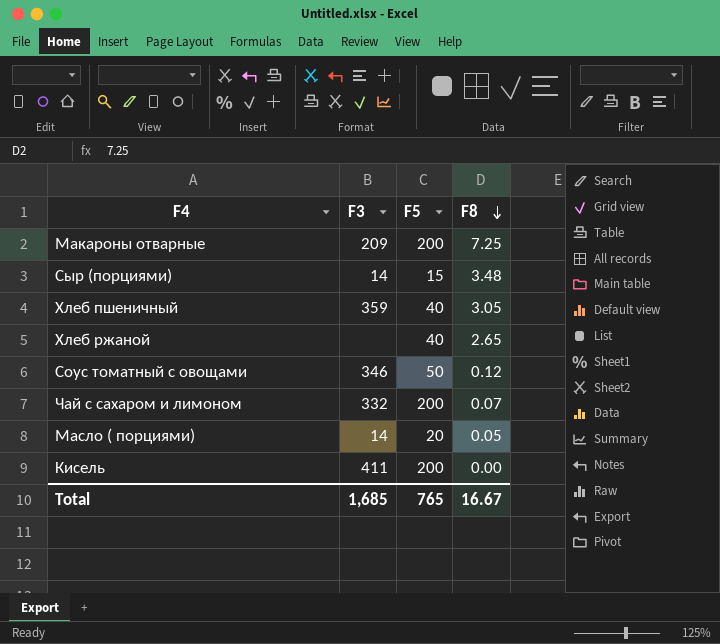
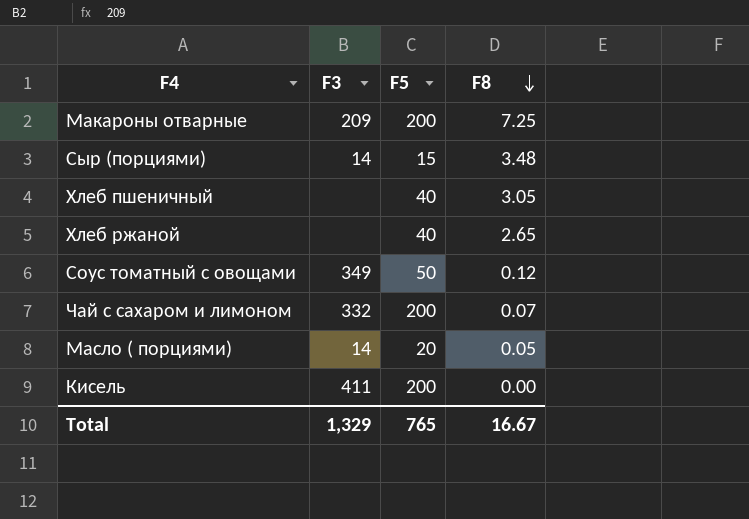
Хлеб пшеничный | F3: 359 -> none
Соус томатный с овощами | F3: 346 -> 349
Total | F3: 1,685 -> 1,329

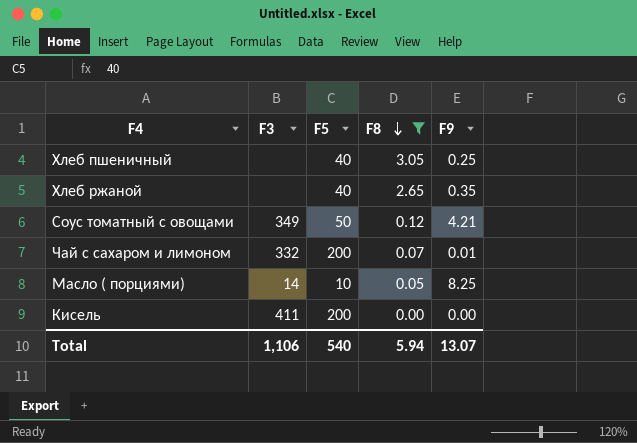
filter: none -> F8 <= 3.05
column F9 | position: none -> 5
Масло ( порциями) | F5: 20 -> 10
Total | F3: 1,329 -> 1,106
Total | F5: 765 -> 540
Total | F8: 16.67 -> 5.94

